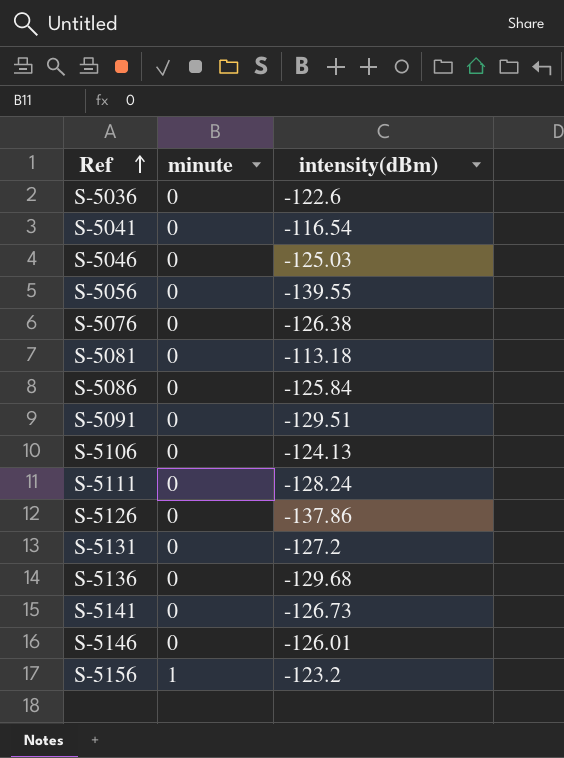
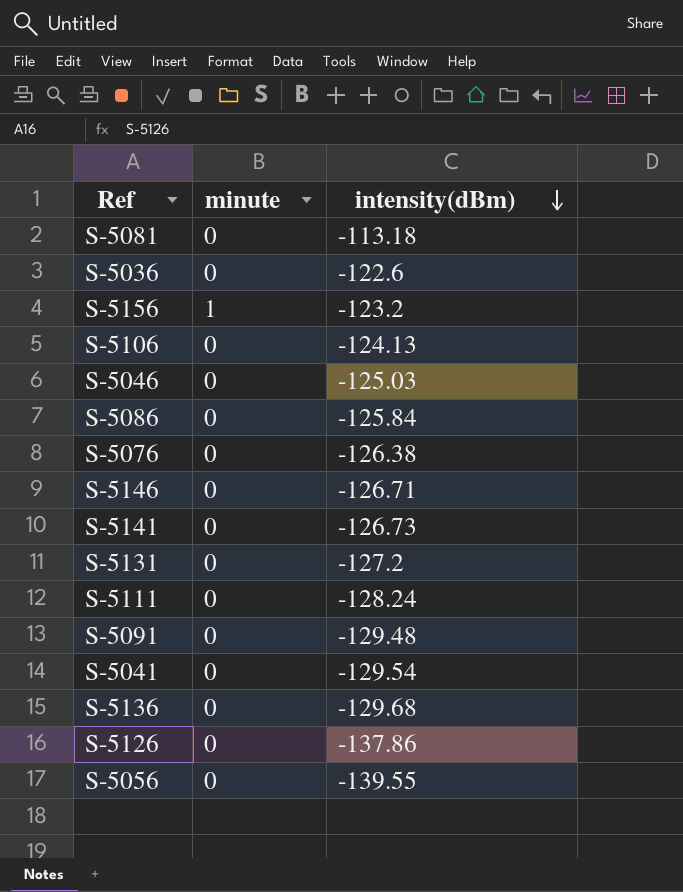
row order: Ref ascending -> intensity(dBm) descending
S-5146 | intensity(dBm): -126.01 -> -126.71
S-5091 | intensity(dBm): -129.51 -> -129.48
S-5041 | intensity(dBm): -116.54 -> -129.54

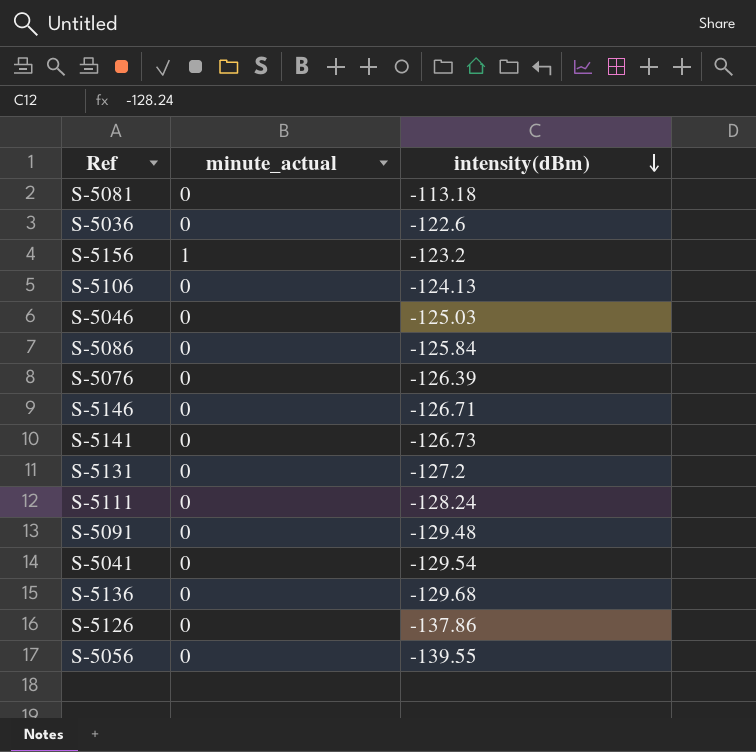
column name: minute -> minute_actual
S-5076 | intensity(dBm): -126.38 -> -126.39

